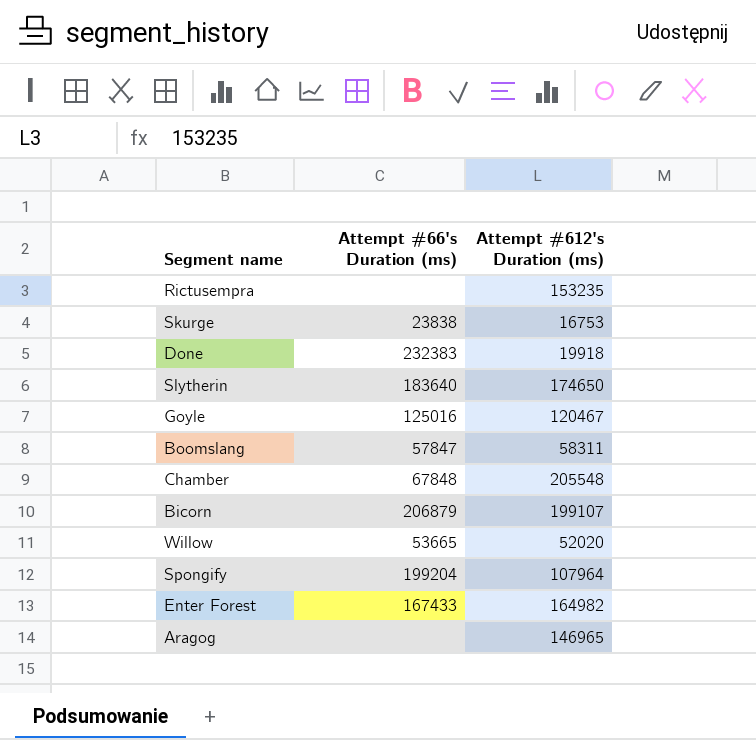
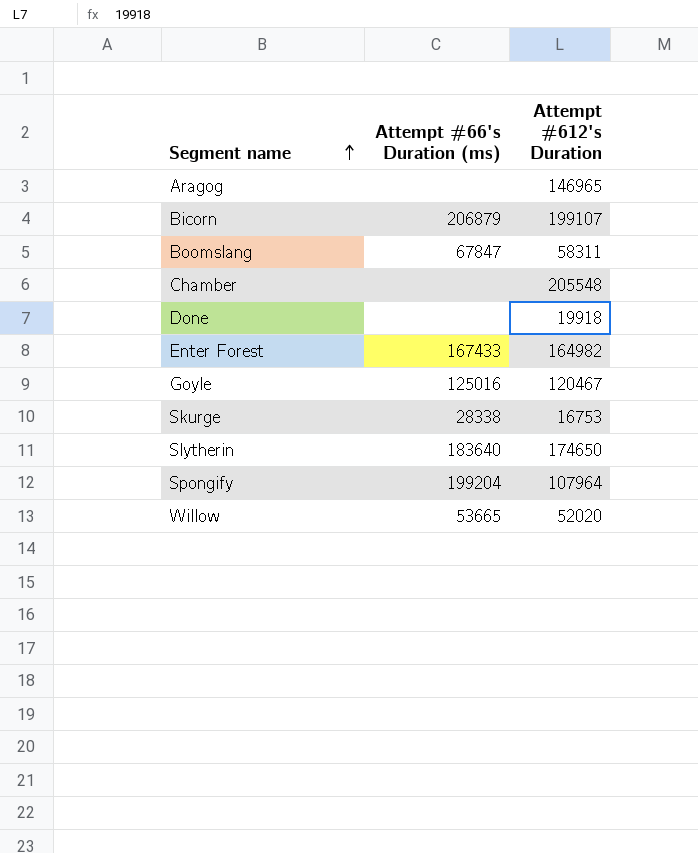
row order: none -> Segment name ascending
column name: Attempt #612's Duration (ms) -> Attempt #612's Duration
row Rictusempra: none | 153235 -> none
Boomslang | Attempt #66's Duration (ms): 57847 -> 67847
Chamber | Attempt #66's Duration (ms): 67848 -> none
Done | Attempt #66's Duration (ms): 232383 -> none
Skurge | Attempt #66's Duration (ms): 23838 -> 28338

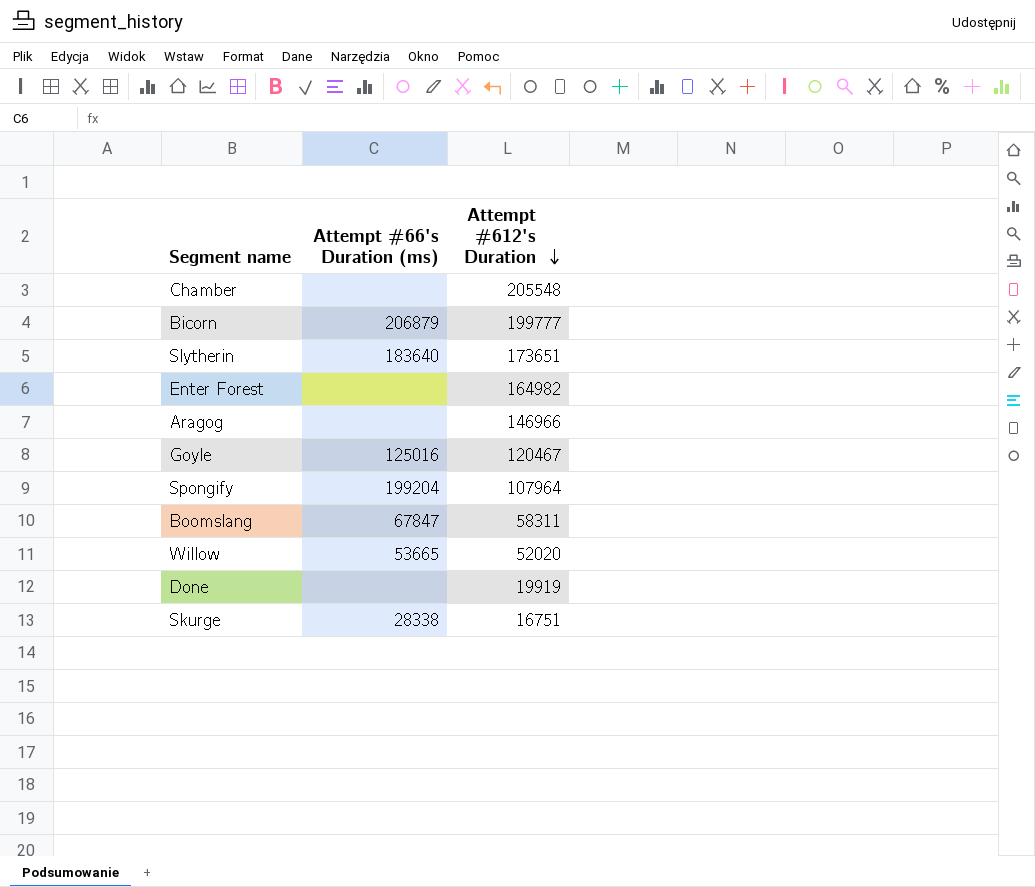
row order: Segment name ascending -> Attempt #612's Duration descending
Bicorn | Attempt #612's Duration: 199107 -> 199777
Slytherin | Attempt #612's Duration: 174650 -> 173651
Enter Forest | Attempt #66's Duration (ms): 167433 -> none
Aragog | Attempt #612's Duration: 146965 -> 146966
Done | Attempt #612's Duration: 19918 -> 19919
Skurge | Attempt #612's Duration: 16753 -> 16751

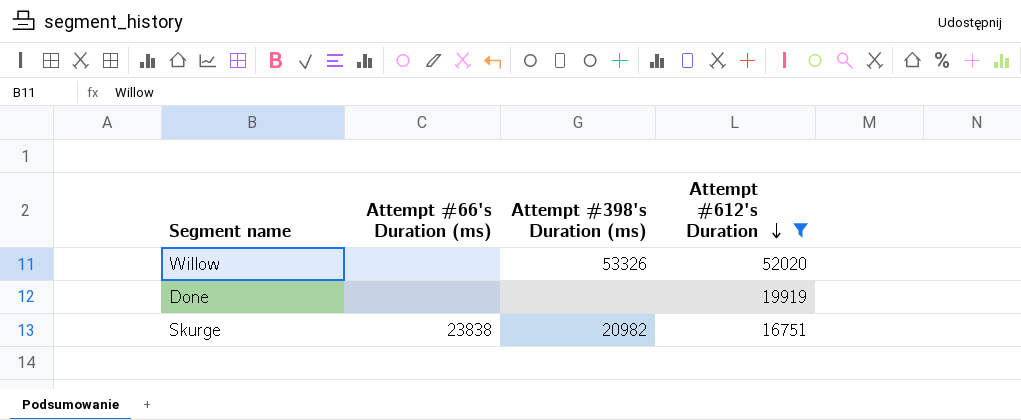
filter: none -> Attempt #612's Duration <= 52020
column Attempt #398's Duration (ms) | position: none -> 3
Willow | Attempt #66's Duration (ms): 53665 -> none
Skurge | Attempt #66's Duration (ms): 28338 -> 23838

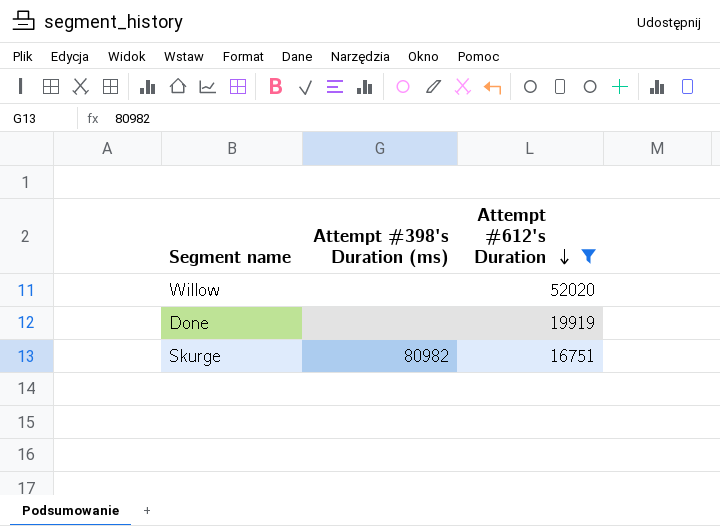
column Attempt #66's Duration (ms) | position: 2 -> none
Willow | Attempt #398's Duration (ms): 53326 -> none
Skurge | Attempt #398's Duration (ms): 20982 -> 80982

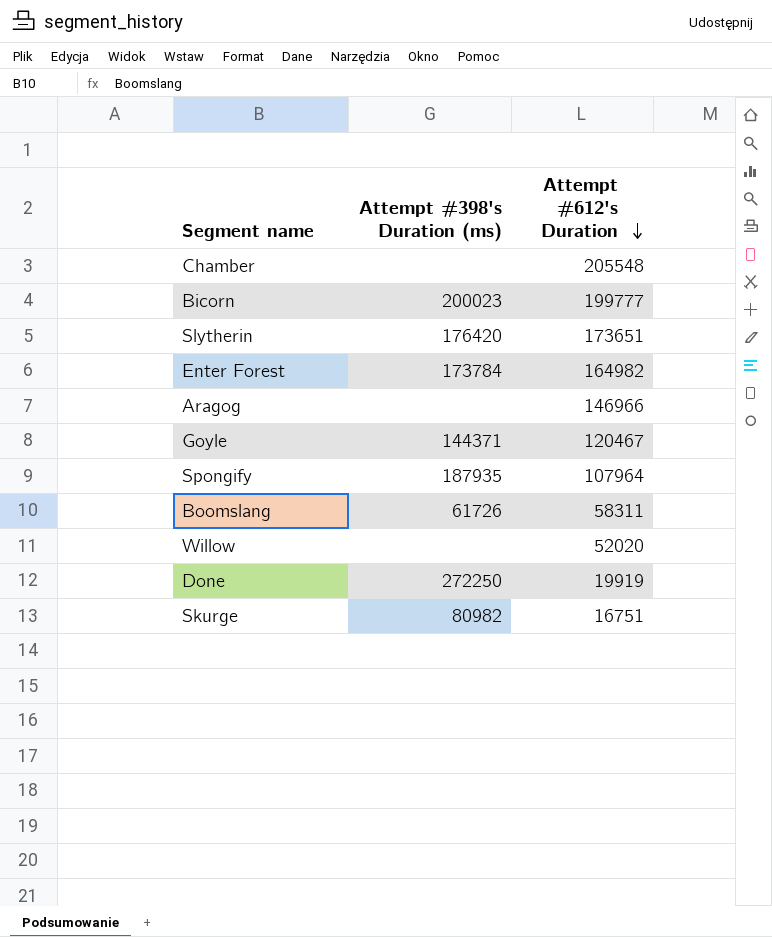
filter: Attempt #612's Duration <= 52020 -> none
Done | Attempt #398's Duration (ms): none -> 272250

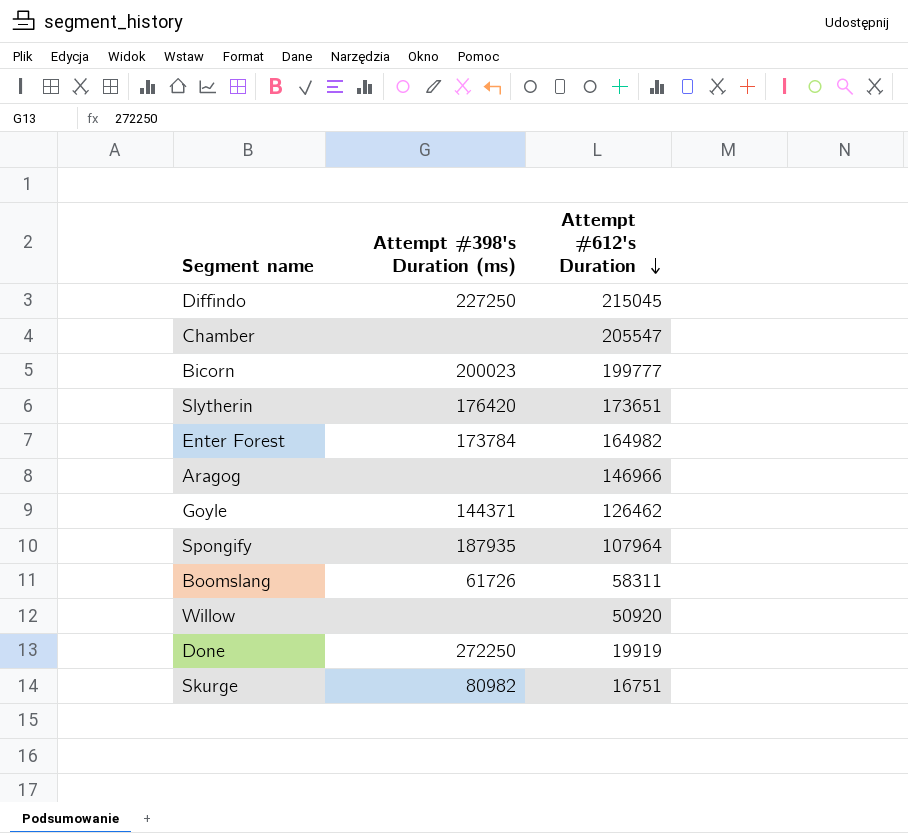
row Diffindo: none -> 227250 | 215045
Chamber | Attempt #612's Duration: 205548 -> 205547
Goyle | Attempt #612's Duration: 120467 -> 126462
Willow | Attempt #612's Duration: 52020 -> 50920

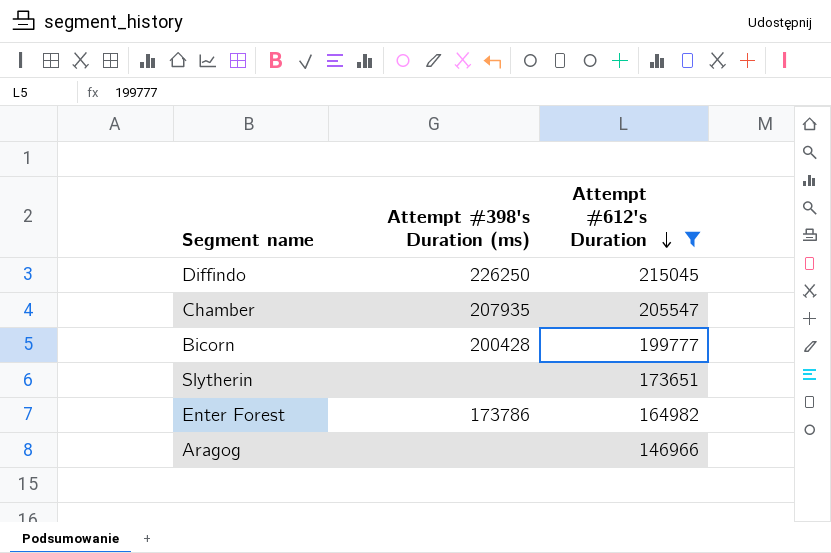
filter: none -> Attempt #612's Duration >= 146966
Diffindo | Attempt #398's Duration (ms): 227250 -> 226250
Chamber | Attempt #398's Duration (ms): none -> 207935
Bicorn | Attempt #398's Duration (ms): 200023 -> 200428
Slytherin | Attempt #398's Duration (ms): 176420 -> none
Enter Forest | Attempt #398's Duration (ms): 173784 -> 173786

